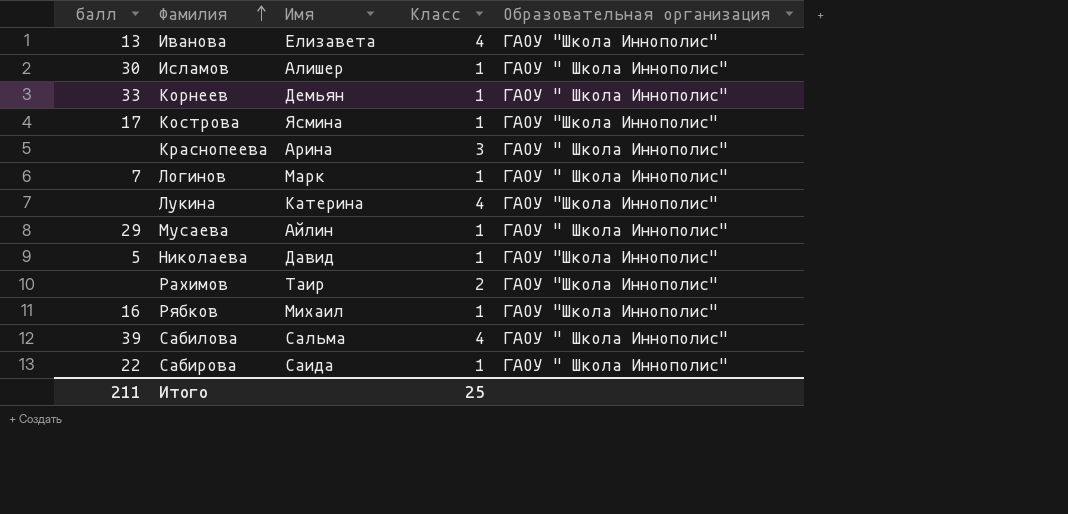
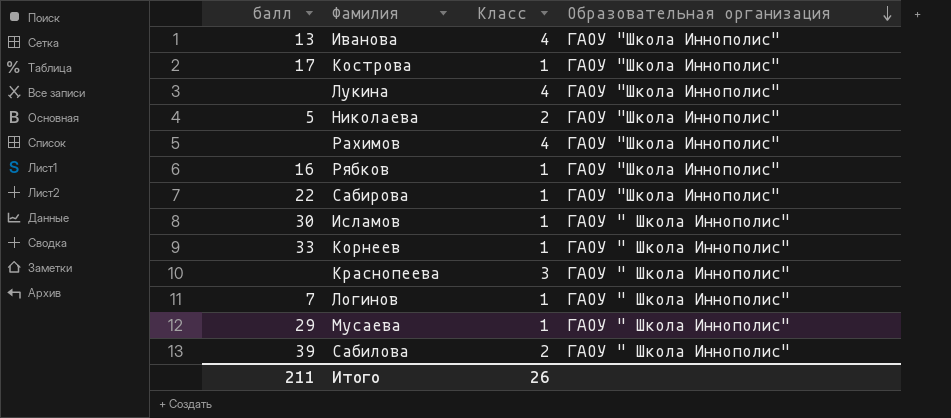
row order: Фамилия ascending -> Образовательная организация descending
column Имя | position: 3 -> none
Николаева | Класс: 1 -> 2
Рахимов | Класс: 2 -> 4
Сабирова | Образовательная организация: ГАОУ " Школа Иннополис" -> ГАОУ "Школа Иннополис"
Сабилова | Класс: 4 -> 2
Итого | Класс: 25 -> 26

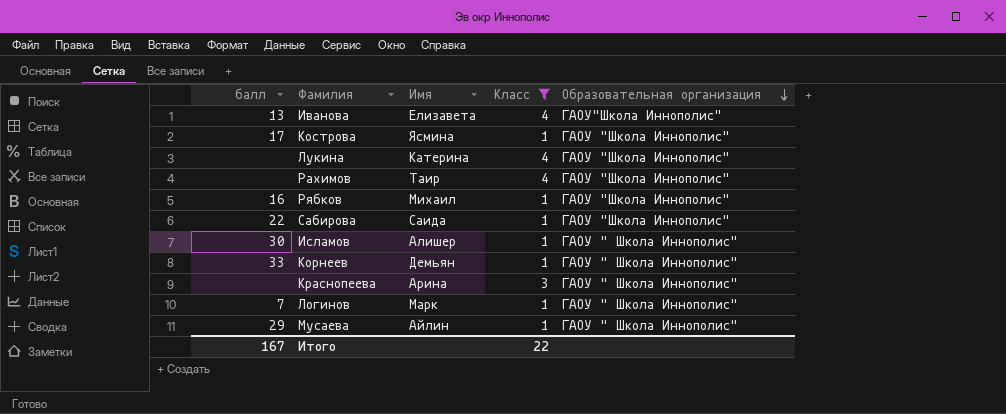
filter: none -> Класс != 2
column Имя | position: none -> 3
Иванова | Образовательная организация: ГАОУ "Школа Иннополис" -> ГАОУ"Школа Иннополис"
Итого | балл: 211 -> 167
Итого | Класс: 26 -> 22

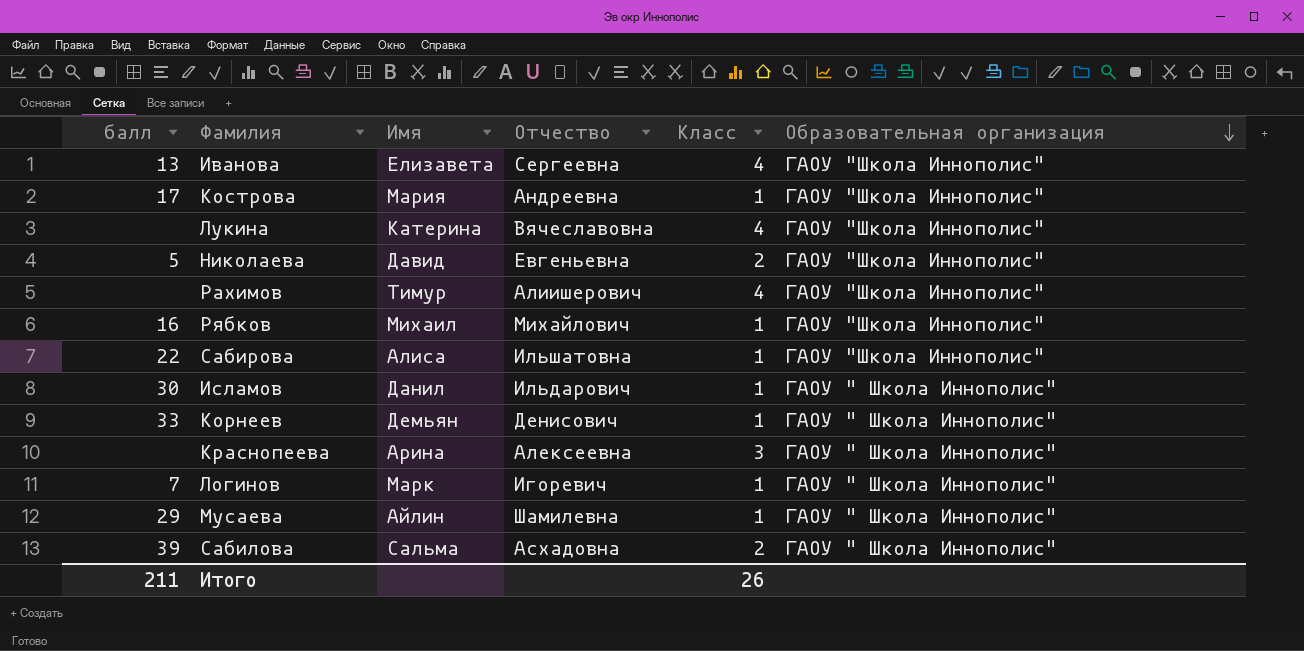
filter: Класс != 2 -> none
column Отчество | position: none -> 4
Иванова | Образовательная организация: ГАОУ"Школа Иннополис" -> ГАОУ "Школа Иннополис"
Кострова | Имя: Ясмина -> Мария
Рахимов | Имя: Таир -> Тимур
Сабирова | Имя: Саида -> Алиса
Исламов | Имя: Алишер -> Данил
Итого | балл: 167 -> 211
Итого | Класс: 22 -> 26

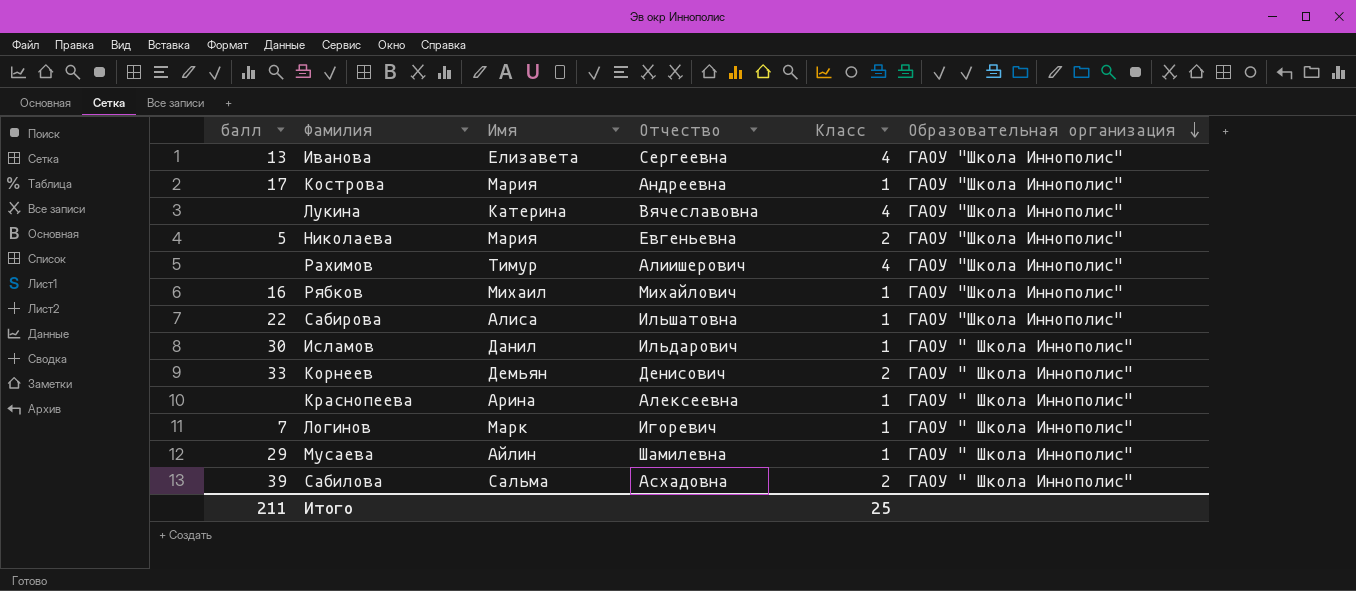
Николаева | Имя: Давид -> Мария
Корнеев | Класс: 1 -> 2
Краснопеева | Класс: 3 -> 1
Итого | Класс: 26 -> 25

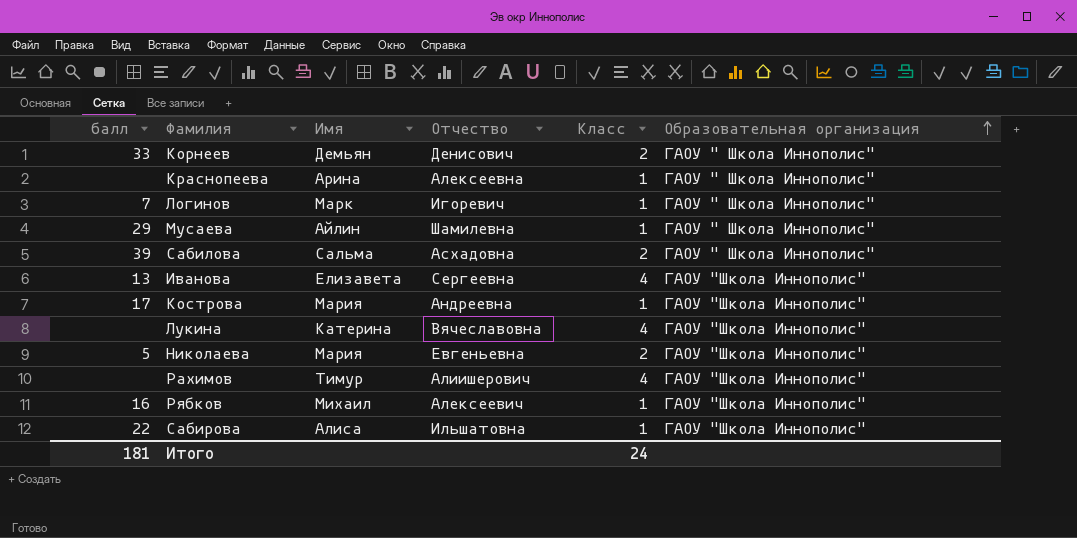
row order: Образовательная организация descending -> Образовательная организация ascending
row Исламов: 30 | Данил | Ильдарович | 1 | ГАОУ " Школа Иннополис" -> none
Рябков | Отчество: Михайлович -> Алексеевич
Итого | балл: 211 -> 181
Итого | Класс: 25 -> 24

